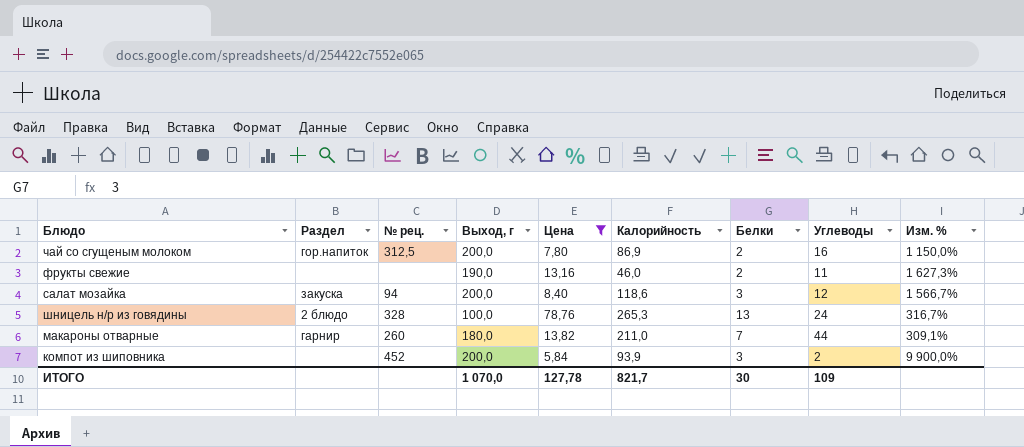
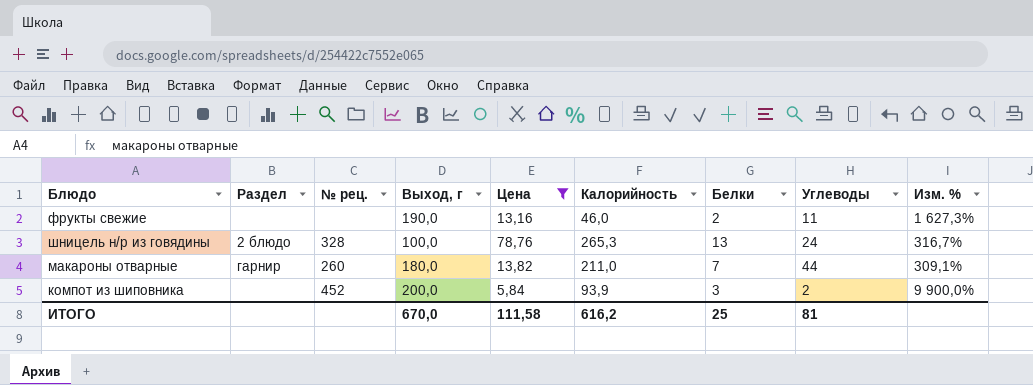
row чай со сгущеным молоком: гор.напиток | 312,5 | 200,0 | 7,80 | 86,9 | 2 | 16 | 1 150,0% -> none
row салат мозайка: закуска | 94 | 200,0 | 8,40 | 118,6 | 3 | 12 | 1 566,7% -> none
ИТОГО | Выход, г: 1 070,0 -> 670,0
ИТОГО | Цена: 127,78 -> 111,58
ИТОГО | Калорийность: 821,7 -> 616,2
ИТОГО | Белки: 30 -> 25
ИТОГО | Углеводы: 109 -> 81

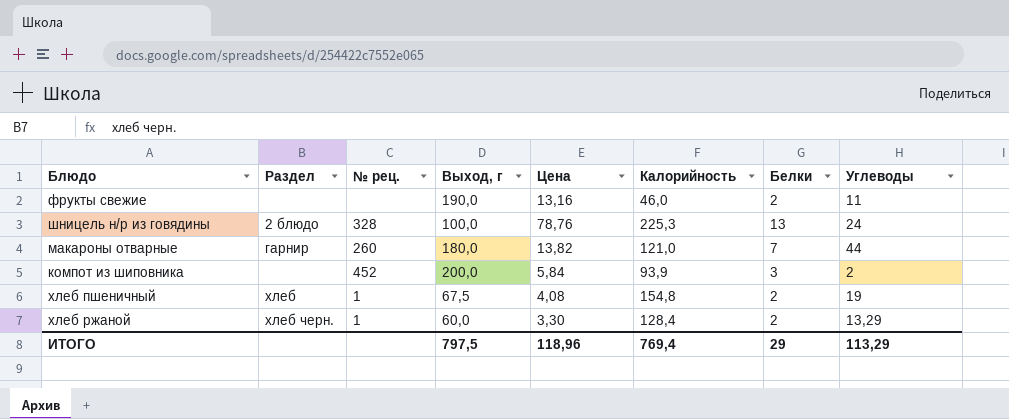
filter: Цена >= 5,84 -> none
column Изм. % | formula: ([Выход, г] - [Углеводы]) / [Углеводы] -> none
шницель н/р из говядины | Калорийность: 265,3 -> 225,3
макароны отварные | Калорийность: 211,0 -> 121,0
ИТОГО | Выход, г: 670,0 -> 797,5
ИТОГО | Цена: 111,58 -> 118,96
ИТОГО | Калорийность: 616,2 -> 769,4
ИТОГО | Белки: 25 -> 29
ИТОГО | Углеводы: 81 -> 113,29

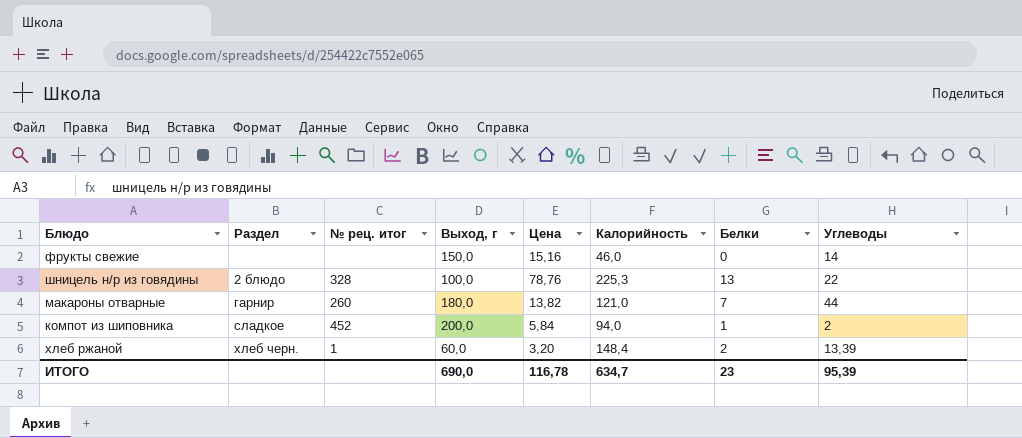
column name: № рец. -> № рец. итог
row хлеб пшеничный: хлеб | 1 | 67,5 | 4,08 | 154,8 | 2 | 19 -> none
фрукты свежие | Выход, г: 190,0 -> 150,0
фрукты свежие | Цена: 13,16 -> 15,16
фрукты свежие | Белки: 2 -> 0
фрукты свежие | Углеводы: 11 -> 14
шницель н/р из говядины | Углеводы: 24 -> 22
компот из шиповника | Раздел: none -> сладкое
компот из шиповника | Калорийность: 93,9 -> 94,0
компот из шиповника | Белки: 3 -> 1
хлеб ржаной | Цена: 3,30 -> 3,20
хлеб ржаной | Калорийность: 128,4 -> 148,4
хлеб ржаной | Углеводы: 13,29 -> 13,39
ИТОГО | Выход, г: 797,5 -> 690,0
ИТОГО | Цена: 118,96 -> 116,78
ИТОГО | Калорийность: 769,4 -> 634,7
ИТОГО | Белки: 29 -> 23
ИТОГО | Углеводы: 113,29 -> 95,39

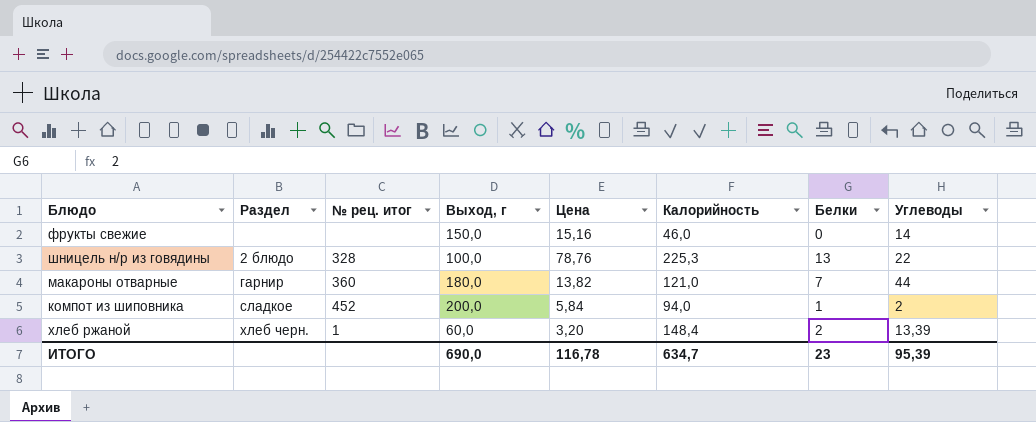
макароны отварные | № рец. итог: 260 -> 360

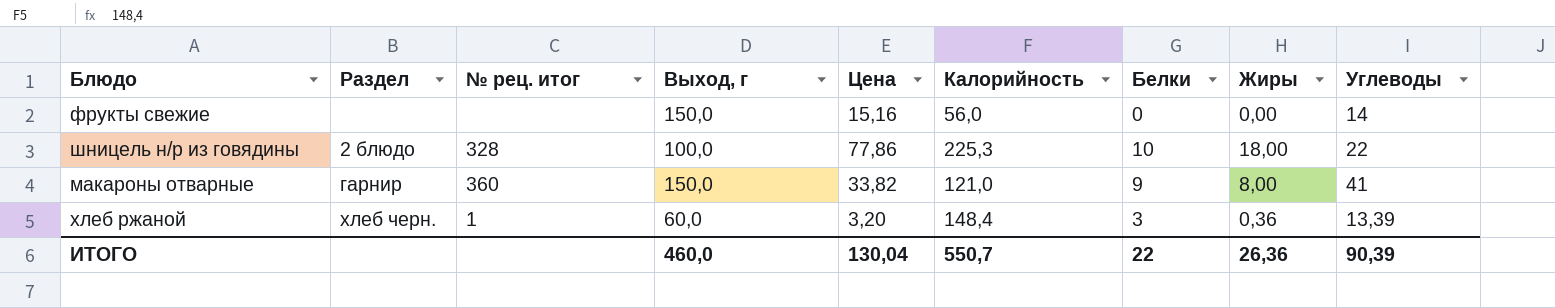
column Жиры | position: none -> 8
row компот из шиповника: сладкое | 452 | 200,0 | 5,84 | 94,0 | 1 | 2 -> none
фрукты свежие | Калорийность: 46,0 -> 56,0
шницель н/р из говядины | Цена: 78,76 -> 77,86
шницель н/р из говядины | Белки: 13 -> 10
макароны отварные | Выход, г: 180,0 -> 150,0
макароны отварные | Цена: 13,82 -> 33,82
макароны отварные | Белки: 7 -> 9
макароны отварные | Углеводы: 44 -> 41
хлеб ржаной | Белки: 2 -> 3
ИТОГО | Выход, г: 690,0 -> 460,0
ИТОГО | Цена: 116,78 -> 130,04
ИТОГО | Калорийность: 634,7 -> 550,7
ИТОГО | Белки: 23 -> 22
ИТОГО | Углеводы: 95,39 -> 90,39

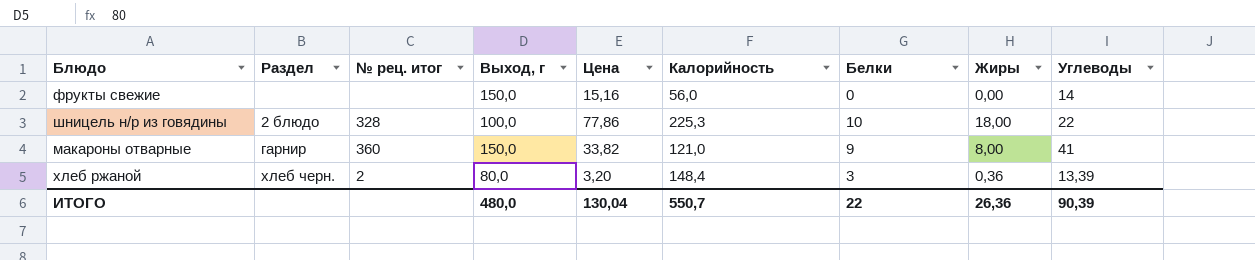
хлеб ржаной | № рец. итог: 1 -> 2
хлеб ржаной | Выход, г: 60,0 -> 80,0
ИТОГО | Выход, г: 460,0 -> 480,0

